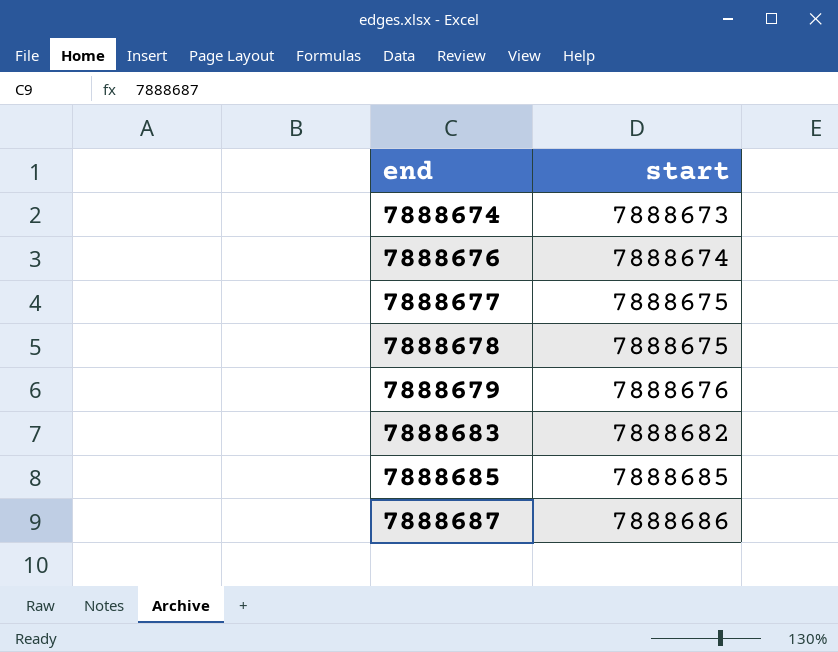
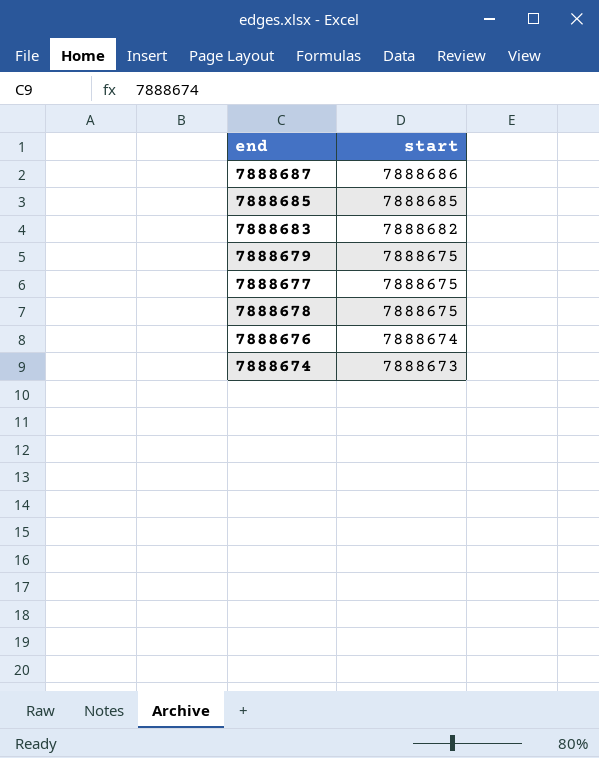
row order: end ascending -> start descending
7888679 | start: 7888676 -> 7888675

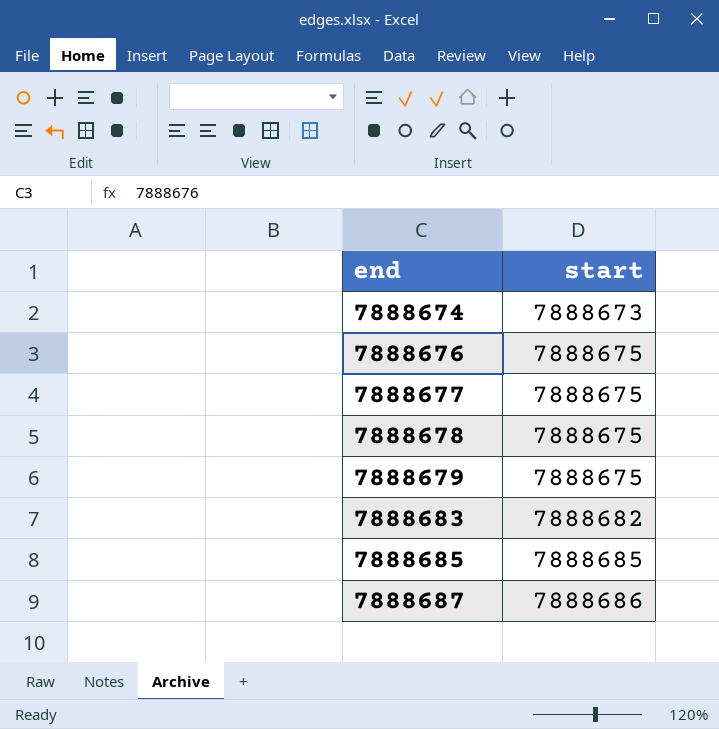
row order: start descending -> end ascending
7888676 | start: 7888674 -> 7888675

